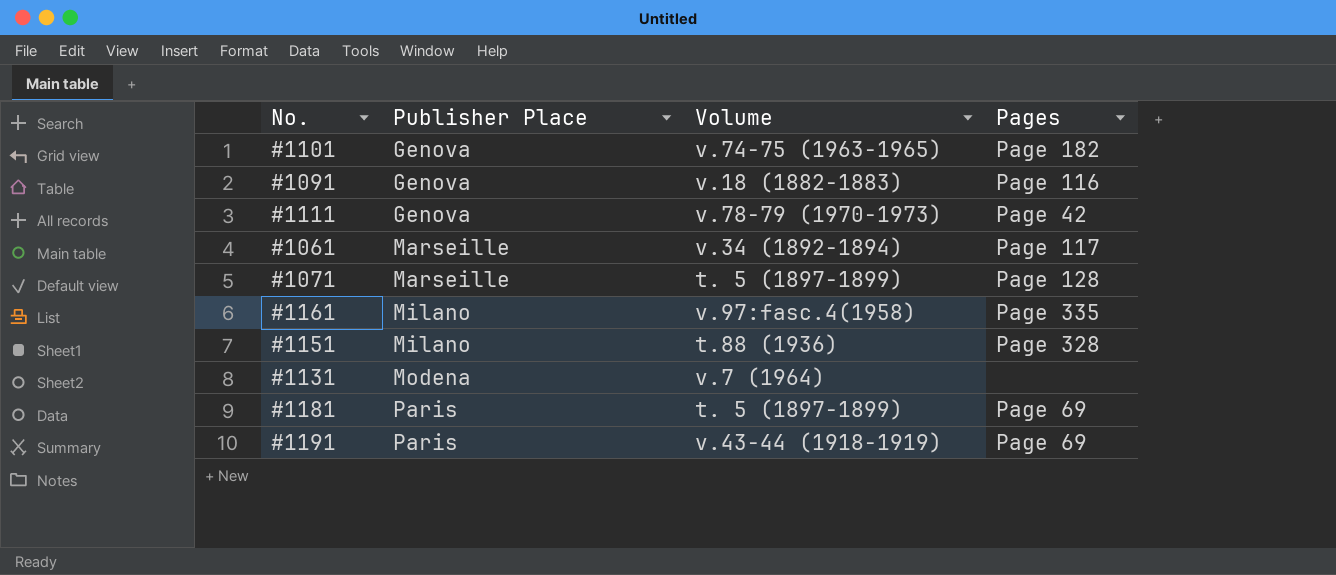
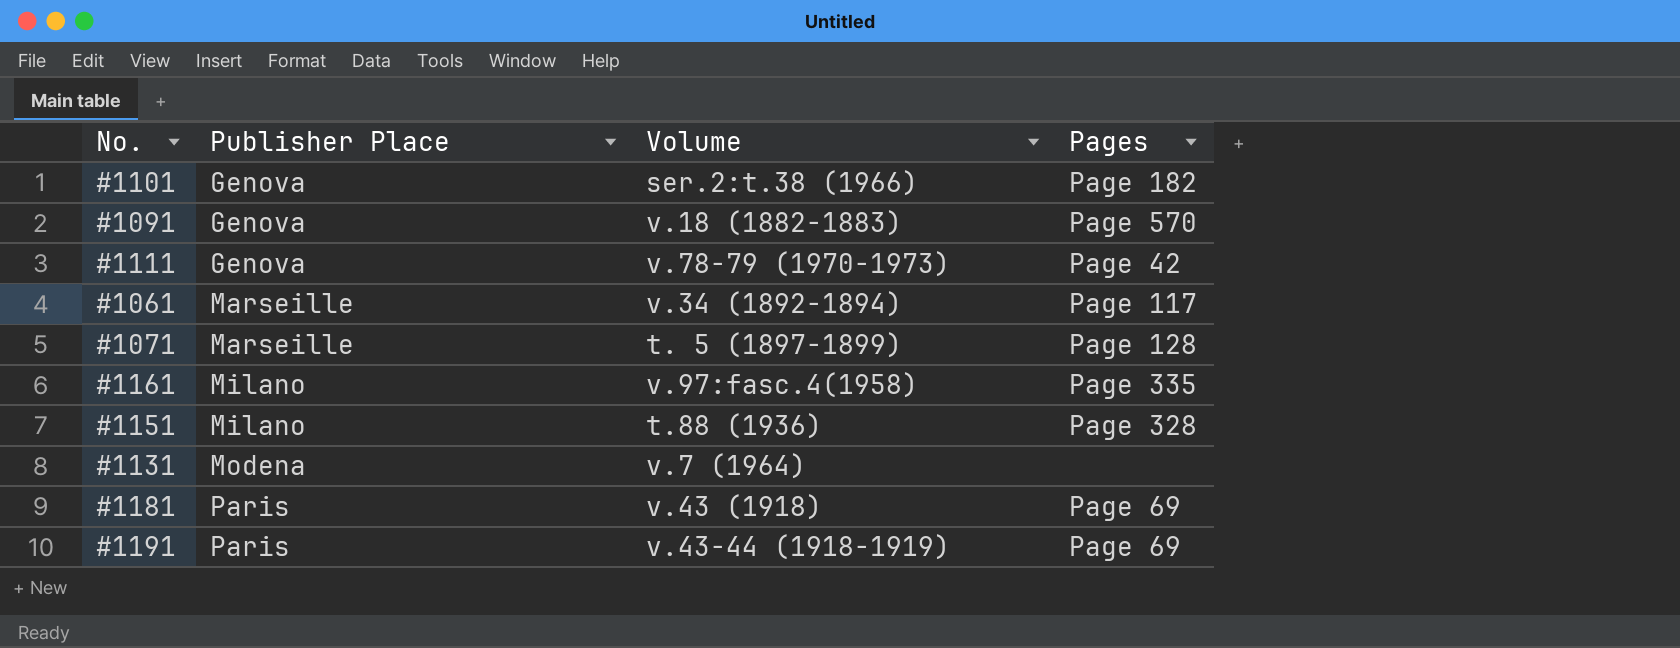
#1101 | Volume: v.74-75 (1963-1965) -> ser.2:t.38 (1966)
#1091 | Pages: Page 116 -> Page 570
#1181 | Volume: t. 5 (1897-1899) -> v.43 (1918)

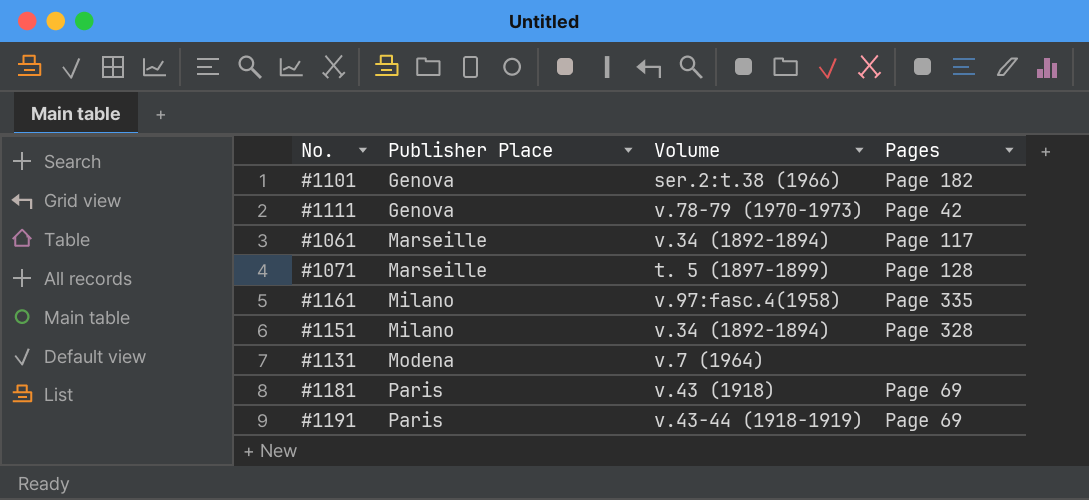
row #1091: Genova | v.18 (1882-1883) | Page 570 -> none
#1151 | Volume: t.88 (1936) -> v.34 (1892-1894)

